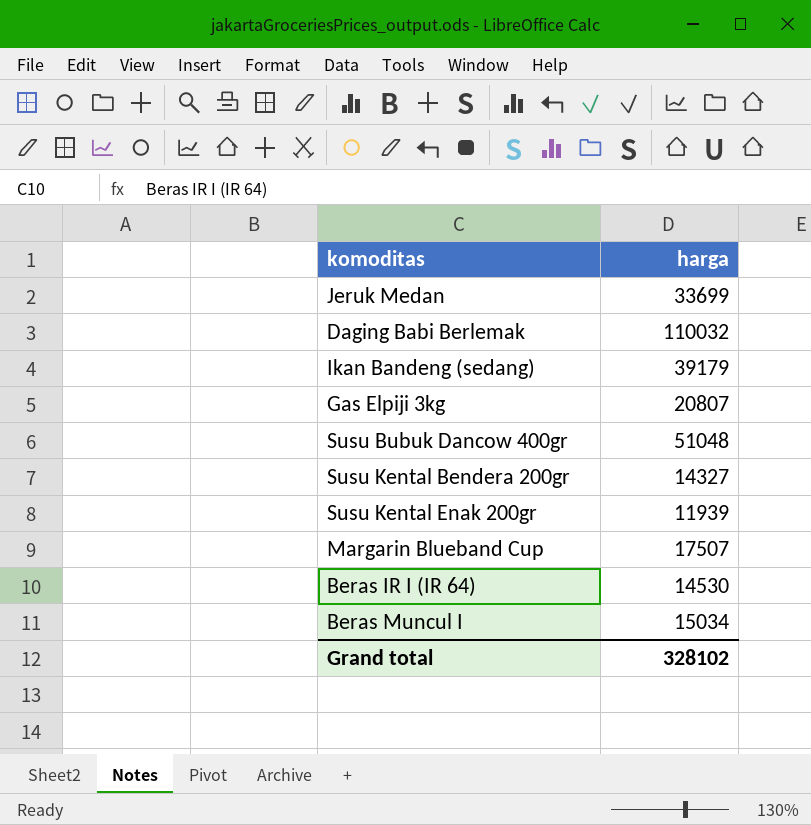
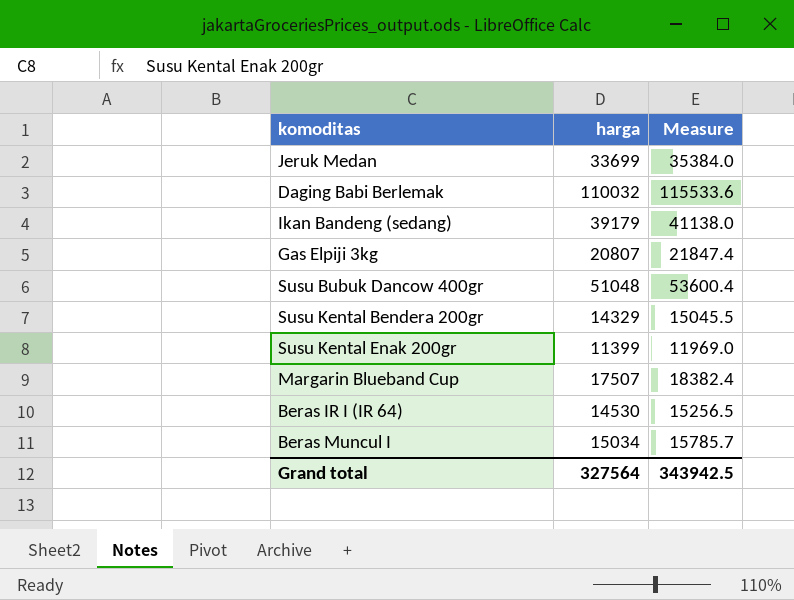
column Measure | formula: none -> [harga] * 1.05
Susu Kental Bendera 200gr | harga: 14327 -> 14329
Susu Kental Enak 200gr | harga: 11939 -> 11399
Grand total | harga: 328102 -> 327564

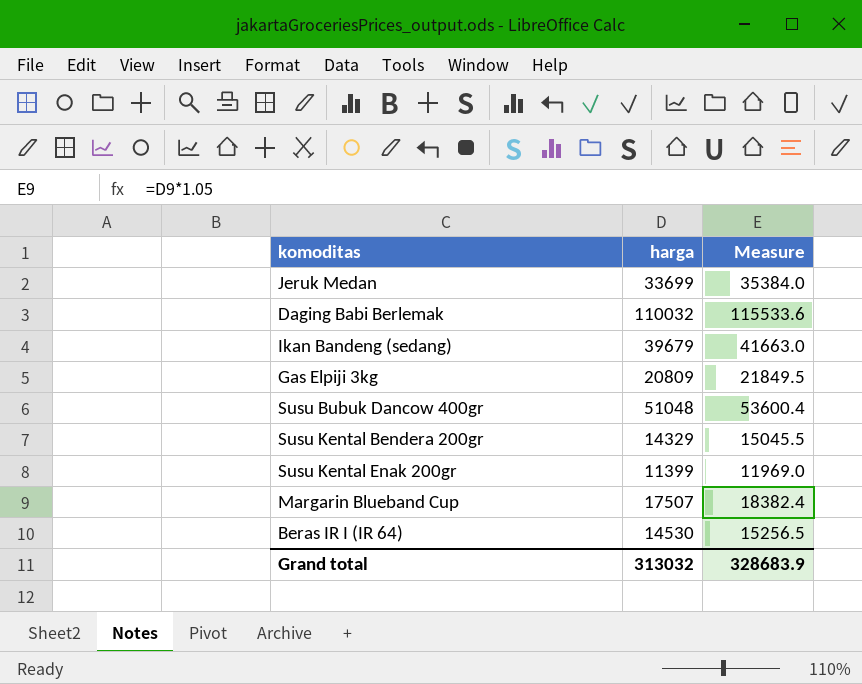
row Beras Muncul I: 15034 | 15785.7 -> none
Ikan Bandeng (sedang) | harga: 39179 -> 39679
Ikan Bandeng (sedang) | Measure: 41138.0 -> 41663.0
Gas Elpiji 3kg | harga: 20807 -> 20809
Gas Elpiji 3kg | Measure: 21847.4 -> 21849.5
Grand total | harga: 327564 -> 313032
Grand total | Measure: 343942.5 -> 328683.9

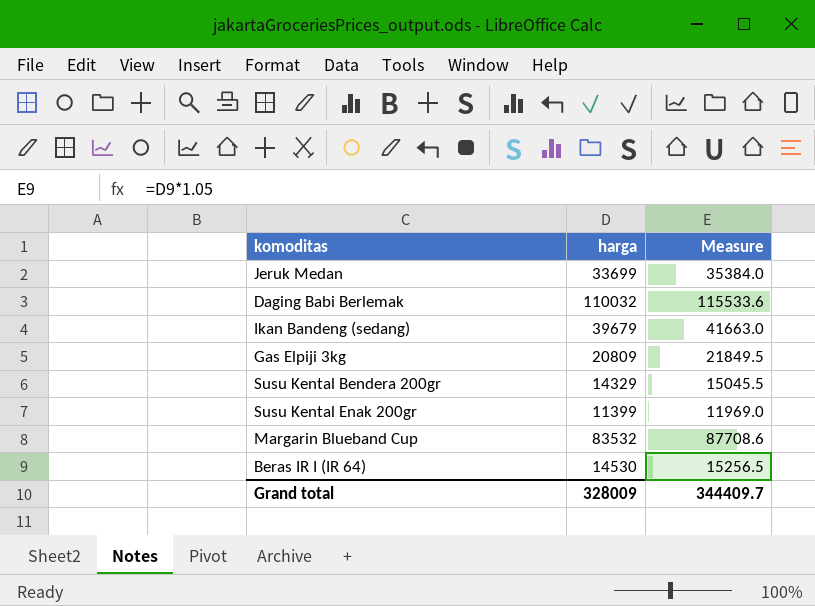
row Susu Bubuk Dancow 400gr: 51048 | 53600.4 -> none
Margarin Blueband Cup | harga: 17507 -> 83532
Margarin Blueband Cup | Measure: 18382.4 -> 87708.6
Grand total | harga: 313032 -> 328009
Grand total | Measure: 328683.9 -> 344409.7

